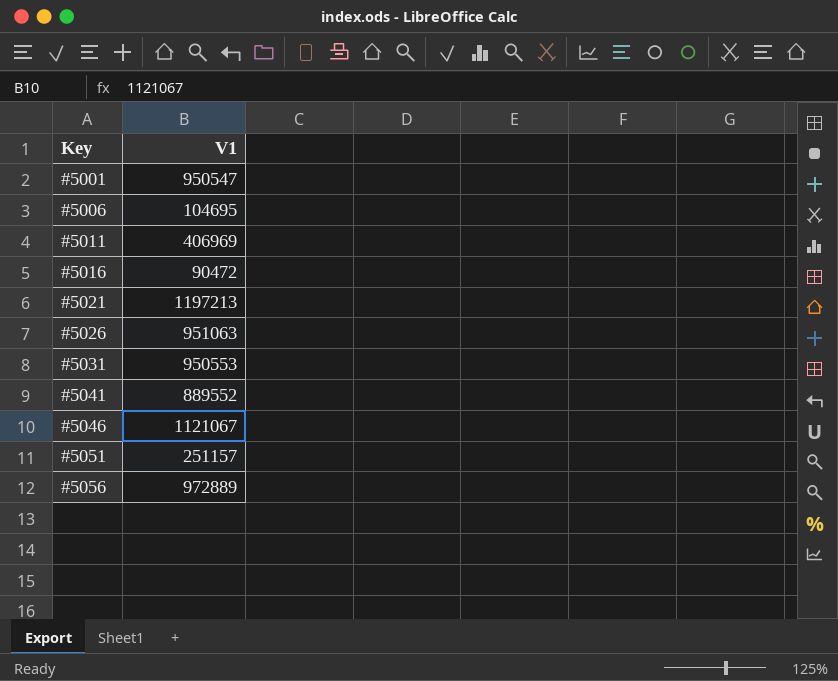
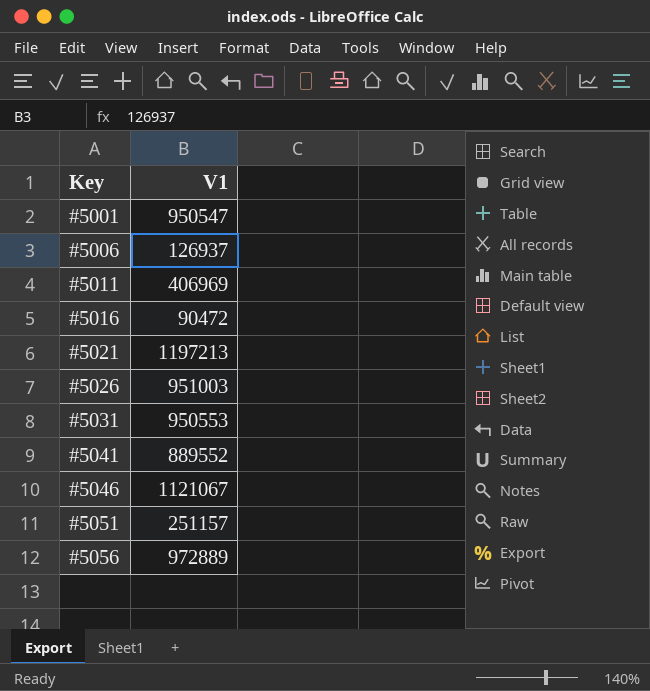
#5006 | V1: 104695 -> 126937
#5026 | V1: 951063 -> 951003

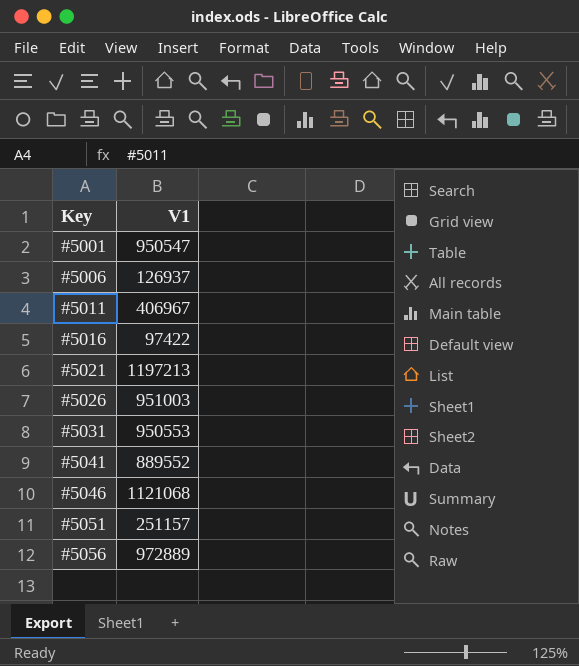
#5011 | V1: 406969 -> 406967
#5016 | V1: 90472 -> 97422
#5046 | V1: 1121067 -> 1121068

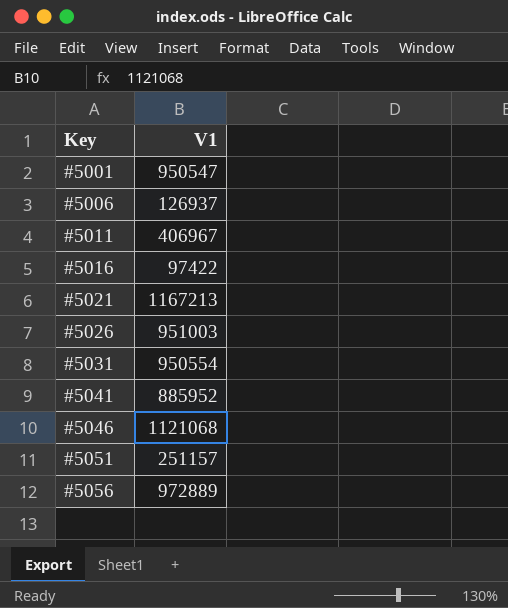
#5021 | V1: 1197213 -> 1167213
#5031 | V1: 950553 -> 950554
#5041 | V1: 889552 -> 885952

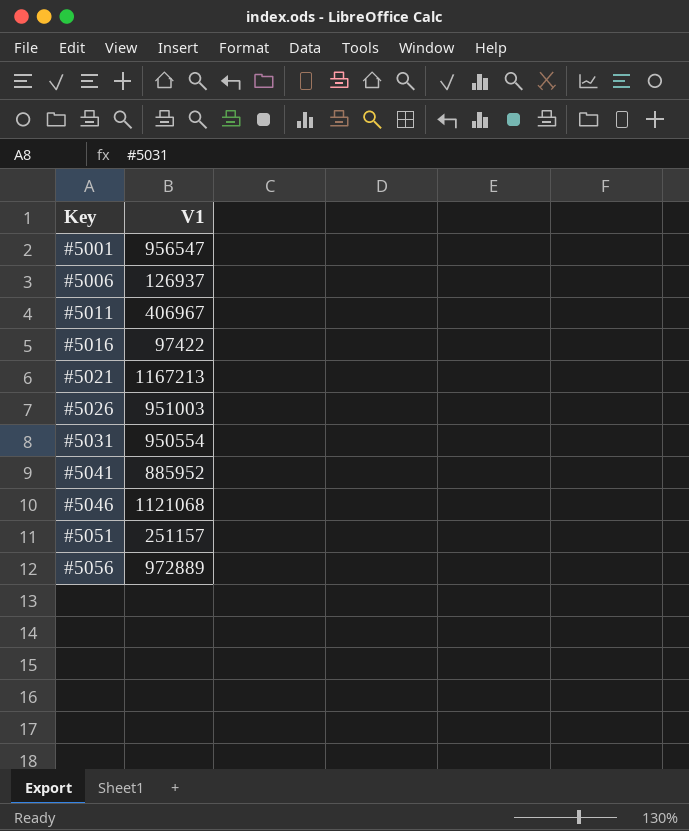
#5001 | V1: 950547 -> 956547

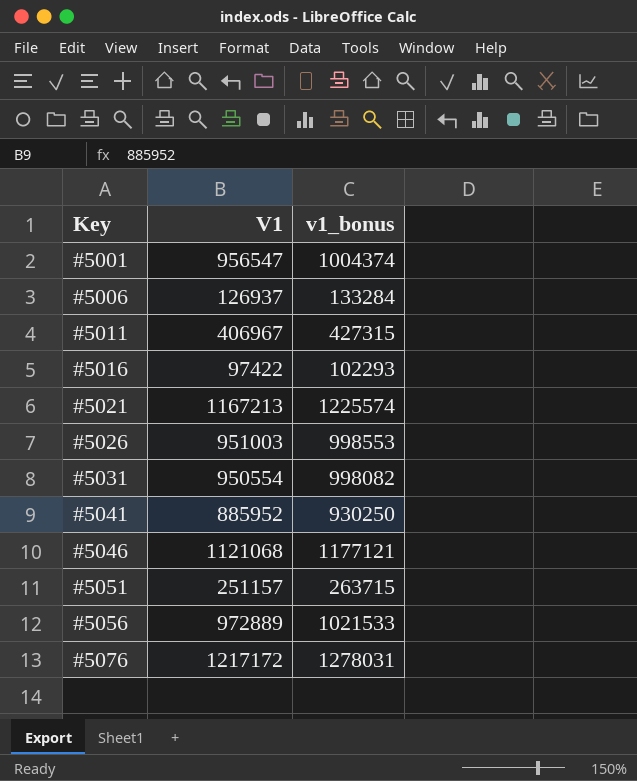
column v1_bonus | formula: none -> [V1] * 1.05
row #5076: none -> 1217172 | 1278031

